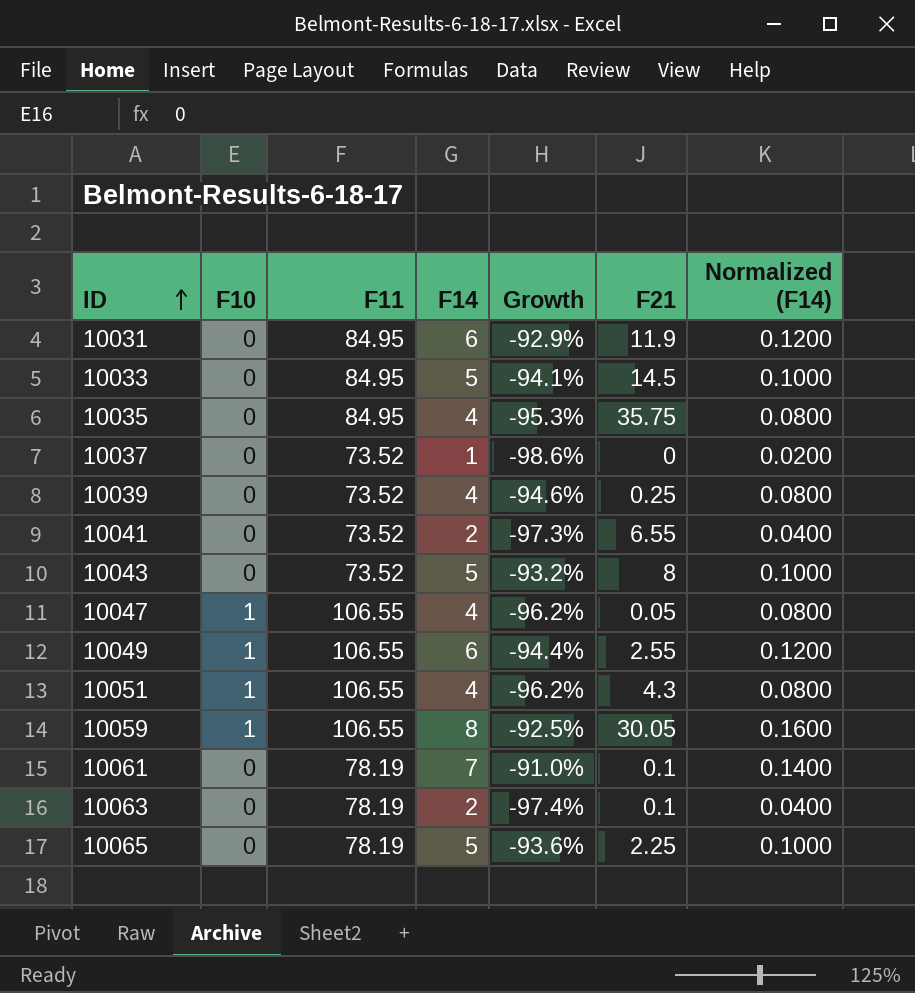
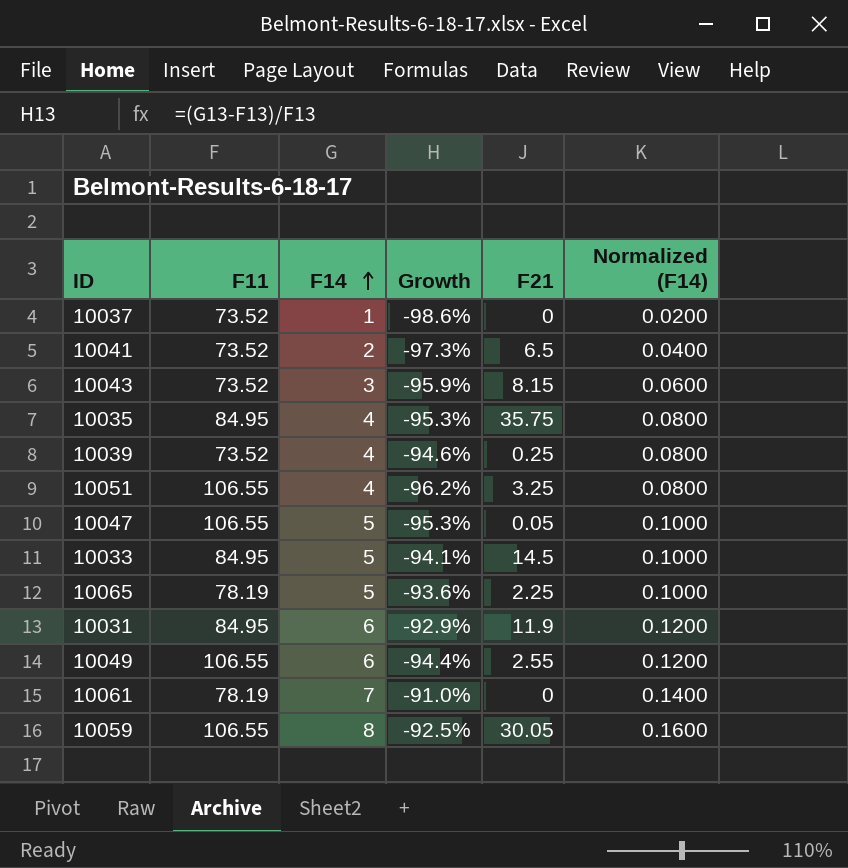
row order: ID ascending -> F14 ascending
column F10 | position: 2 -> none
row 10063: 0 | 78.19 | 2 | -97.4% | 0.1 | 0.0400 -> none
10041 | F21: 6.55 -> 6.5
10043 | F14: 5 -> 3
10043 | Growth: -93.2% -> -95.9%
10043 | F21: 8 -> 8.15
10043 | Normalized (F14): 0.1000 -> 0.0600
10051 | F21: 4.3 -> 3.25
10047 | F14: 4 -> 5
10047 | Growth: -96.2% -> -95.3%
10047 | Normalized (F14): 0.0800 -> 0.1000
10061 | F21: 0.1 -> 0

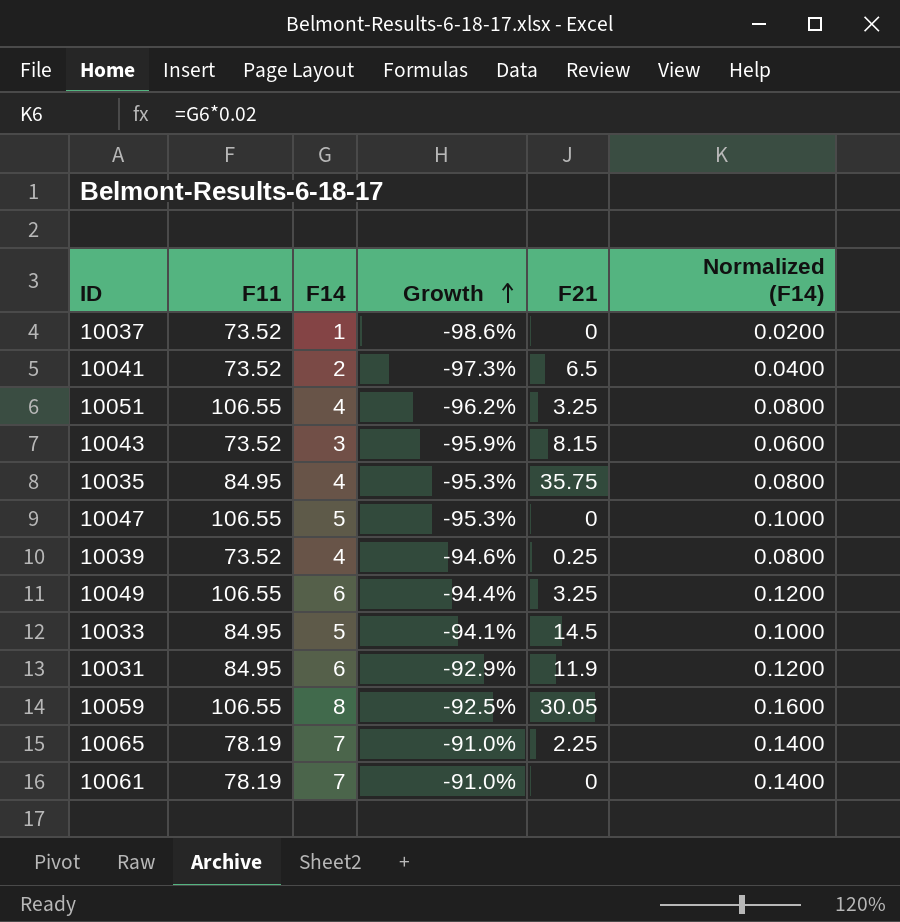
row order: F14 ascending -> Growth ascending
10047 | F21: 0.05 -> 0
10049 | F21: 2.55 -> 3.25
10065 | F14: 5 -> 7
10065 | Growth: -93.6% -> -91.0%
10065 | Normalized (F14): 0.1000 -> 0.1400

